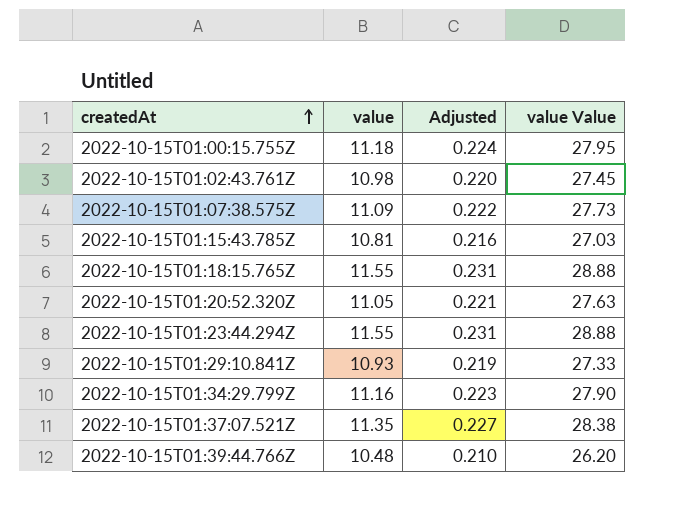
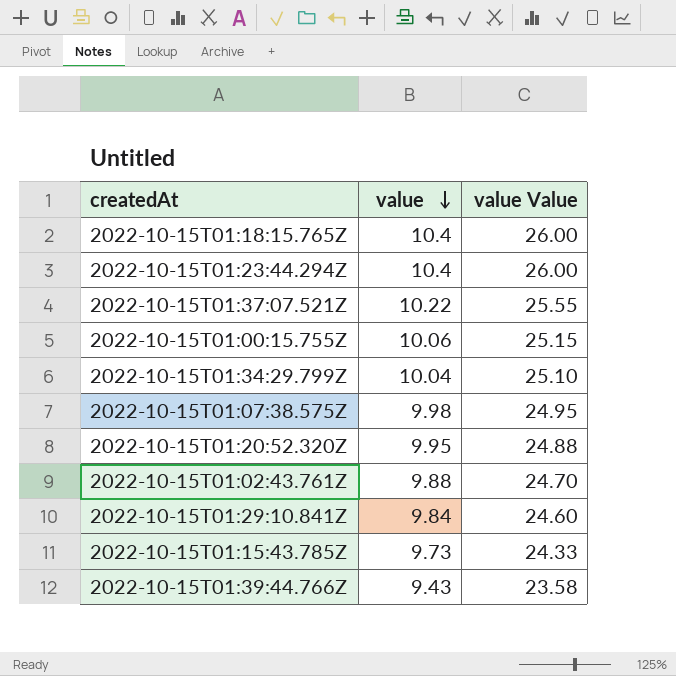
row order: createdAt ascending -> value descending
column Adjusted | formula: [value] * 0.02 -> none
2022-10-15T01:18:15.765Z | value: 11.55 -> 10.4
2022-10-15T01:18:15.765Z | value Value: 28.88 -> 26.00
2022-10-15T01:23:44.294Z | value: 11.55 -> 10.4
2022-10-15T01:23:44.294Z | value Value: 28.88 -> 26.00
2022-10-15T01:37:07.521Z | value: 11.35 -> 10.22
2022-10-15T01:37:07.521Z | value Value: 28.38 -> 25.55
2022-10-15T01:00:15.755Z | value: 11.18 -> 10.06
2022-10-15T01:00:15.755Z | value Value: 27.95 -> 25.15
2022-10-15T01:34:29.799Z | value: 11.16 -> 10.04
2022-10-15T01:34:29.799Z | value Value: 27.90 -> 25.10
2022-10-15T01:07:38.575Z | value: 11.09 -> 9.98
2022-10-15T01:07:38.575Z | value Value: 27.73 -> 24.95
2022-10-15T01:20:52.320Z | value: 11.05 -> 9.95
2022-10-15T01:20:52.320Z | value Value: 27.63 -> 24.88
2022-10-15T01:02:43.761Z | value: 10.98 -> 9.88
2022-10-15T01:02:43.761Z | value Value: 27.45 -> 24.70
2022-10-15T01:29:10.841Z | value: 10.93 -> 9.84
2022-10-15T01:29:10.841Z | value Value: 27.33 -> 24.60
2022-10-15T01:15:43.785Z | value: 10.81 -> 9.73
2022-10-15T01:15:43.785Z | value Value: 27.03 -> 24.33
2022-10-15T01:39:44.766Z | value: 10.48 -> 9.43
2022-10-15T01:39:44.766Z | value Value: 26.20 -> 23.58

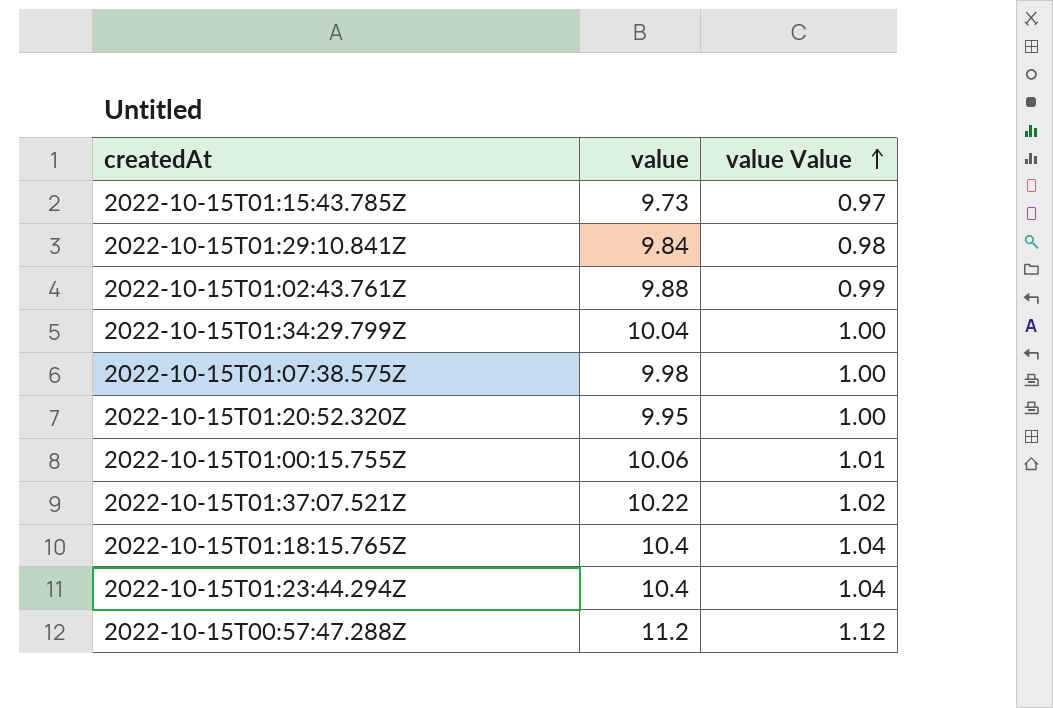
row order: value descending -> value Value ascending
column value Value | formula: [value] * 2.5 -> [value] * 0.1
row 2022-10-15T01:39:44.766Z: 9.43 | 23.58 -> none
row 2022-10-15T00:57:47.288Z: none -> 11.2 | 1.12

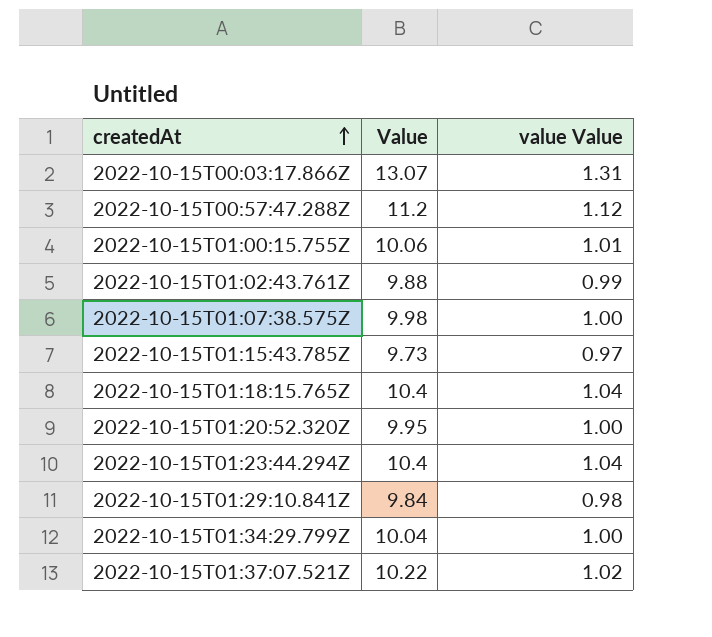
row order: value Value ascending -> createdAt ascending
column name: value -> Value
row 2022-10-15T00:03:17.866Z: none -> 13.07 | 1.31

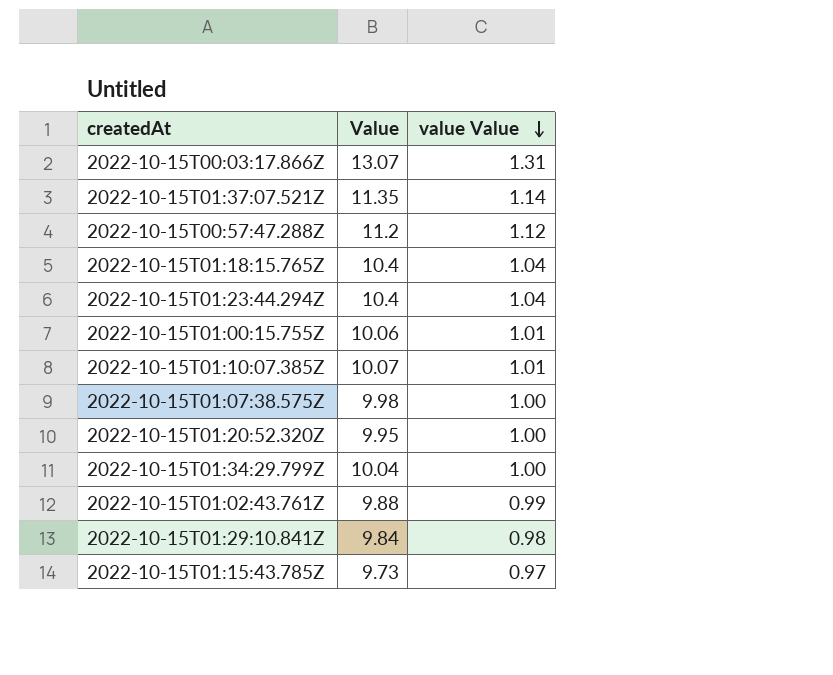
row order: createdAt ascending -> value Value descending
2022-10-15T01:37:07.521Z | Value: 10.22 -> 11.35
2022-10-15T01:37:07.521Z | value Value: 1.02 -> 1.14
row 2022-10-15T01:10:07.385Z: none -> 10.07 | 1.01

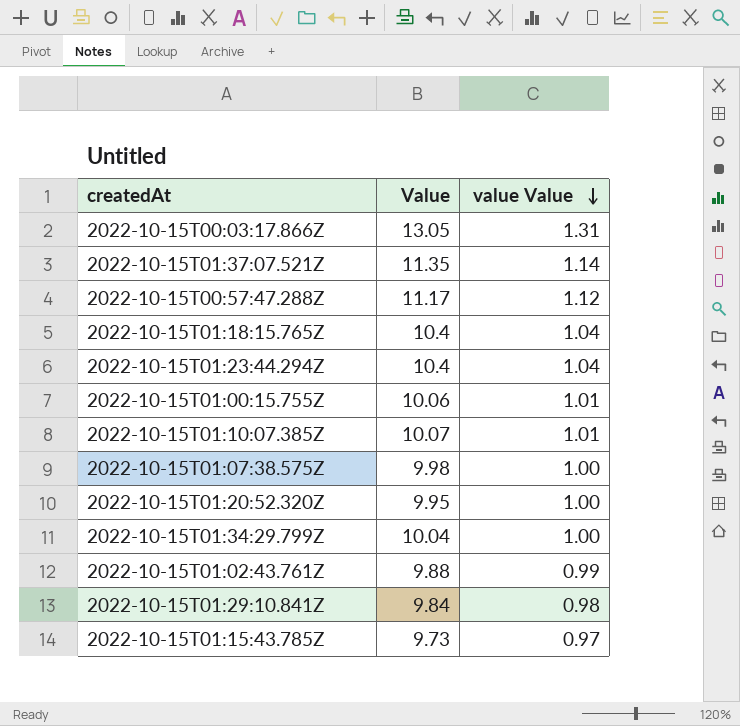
2022-10-15T00:03:17.866Z | Value: 13.07 -> 13.05
2022-10-15T00:57:47.288Z | Value: 11.2 -> 11.17

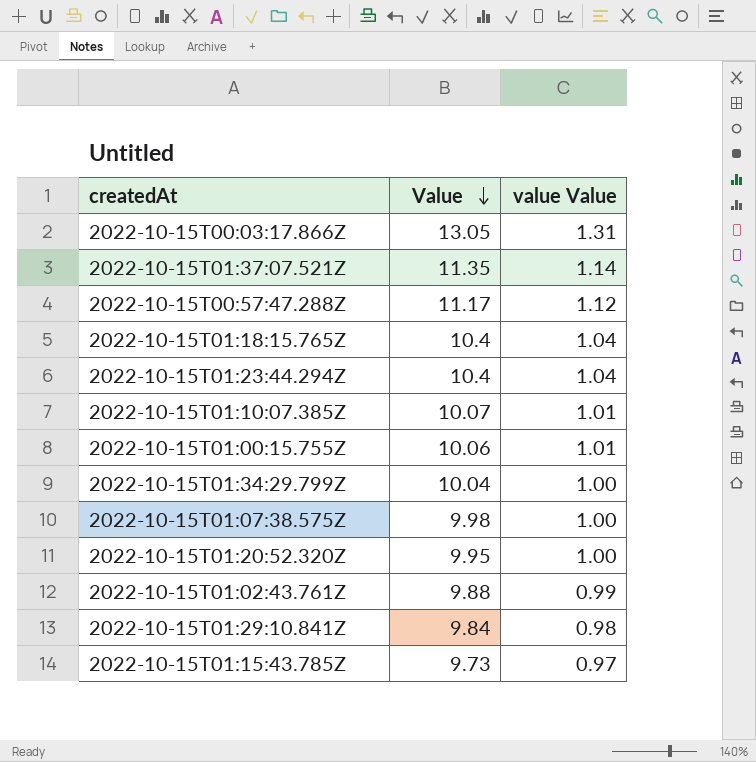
row order: value Value descending -> Value descending

